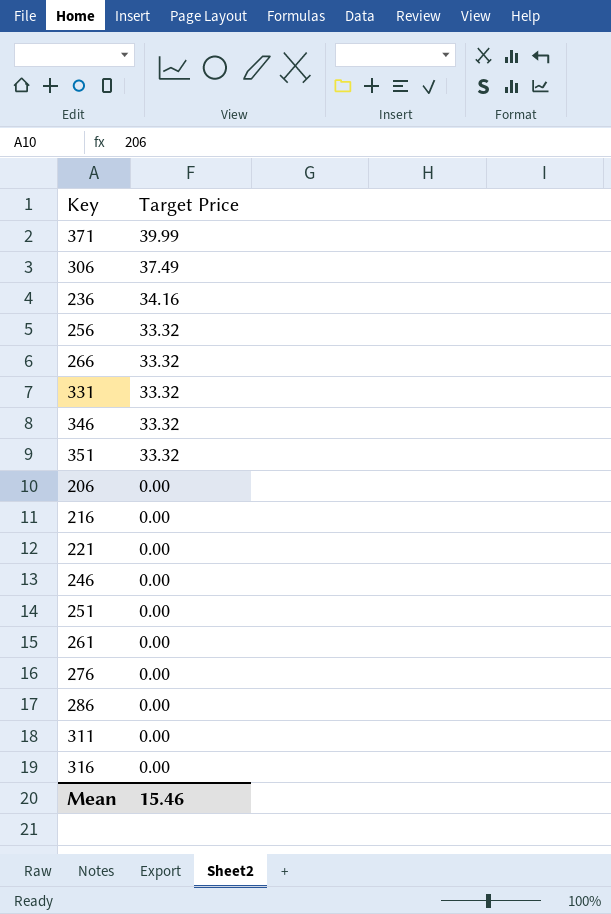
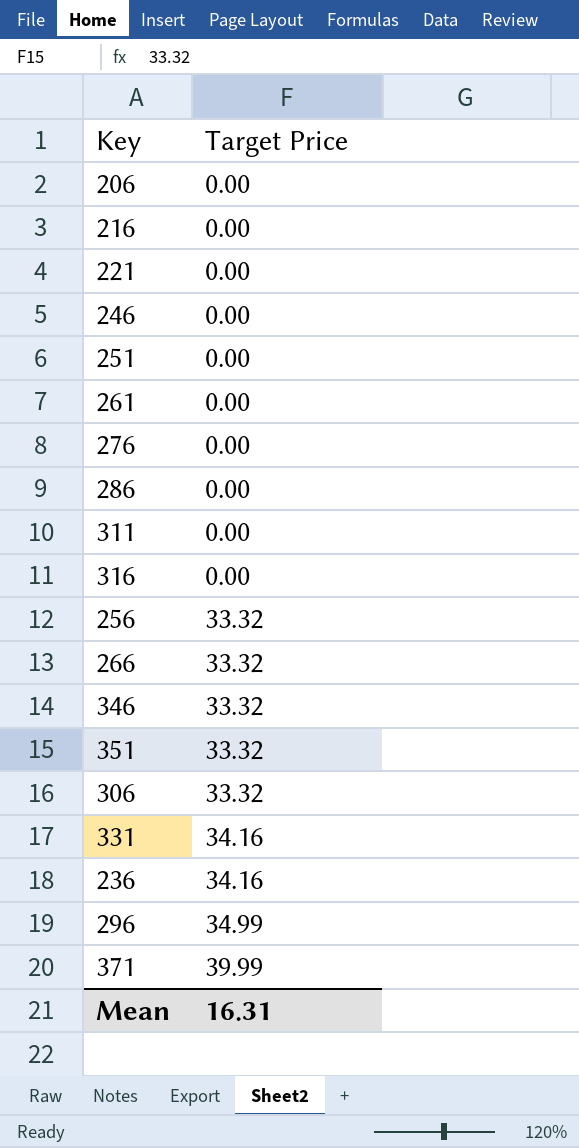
row order: Target Price descending -> Target Price ascending
306 | Target Price: 37.49 -> 33.32
331 | Target Price: 33.32 -> 34.16
row 296: none -> 34.99
Mean | Target Price: 15.46 -> 16.31

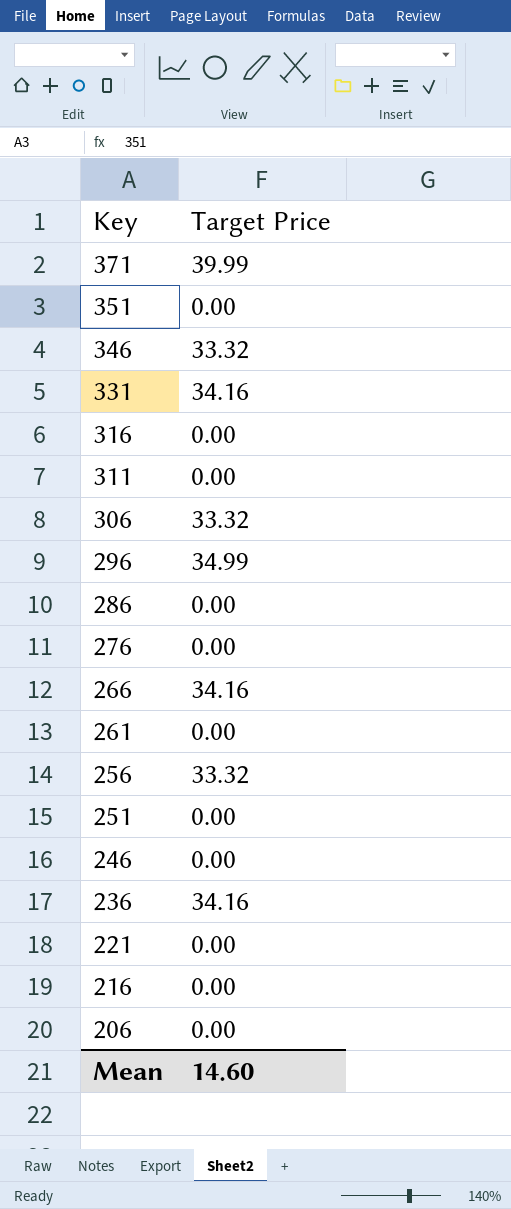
row order: Target Price ascending -> Key descending
351 | Target Price: 33.32 -> 0.00
266 | Target Price: 33.32 -> 34.16
Mean | Target Price: 16.31 -> 14.60

